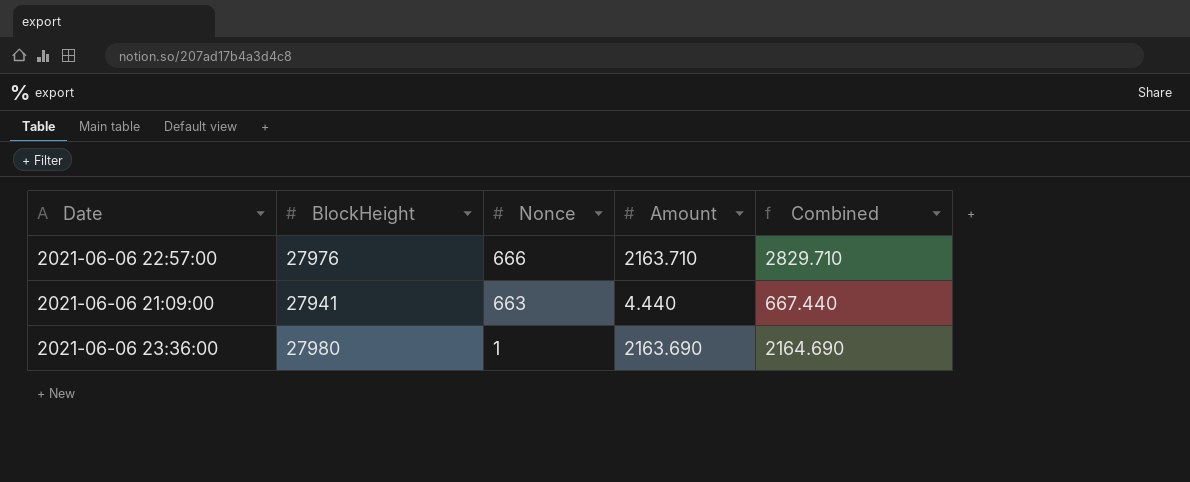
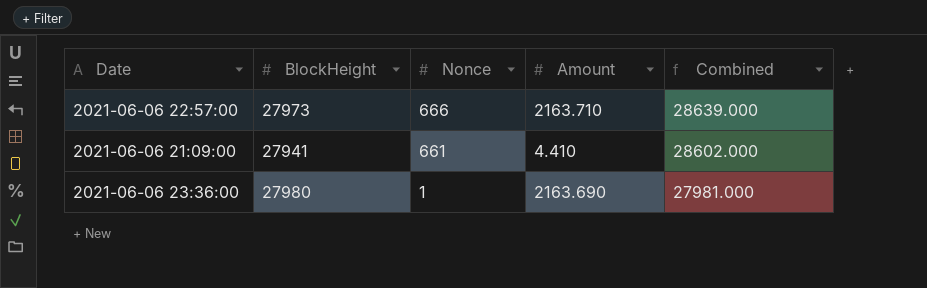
column Combined | formula: [Nonce] + [Amount] -> [BlockHeight] + [Nonce]
2021-06-06 22:57:00 | BlockHeight: 27976 -> 27973
2021-06-06 21:09:00 | Nonce: 663 -> 661
2021-06-06 21:09:00 | Amount: 4.440 -> 4.410

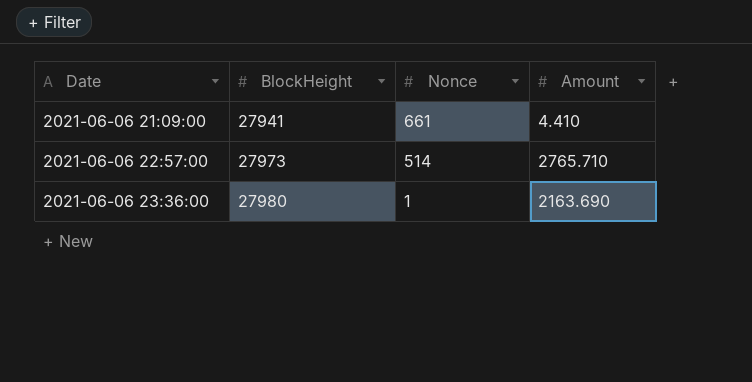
row order: Nonce descending -> Date ascending
column Combined | formula: [BlockHeight] + [Nonce] -> none
2021-06-06 22:57:00 | Nonce: 666 -> 514
2021-06-06 22:57:00 | Amount: 2163.710 -> 2765.710

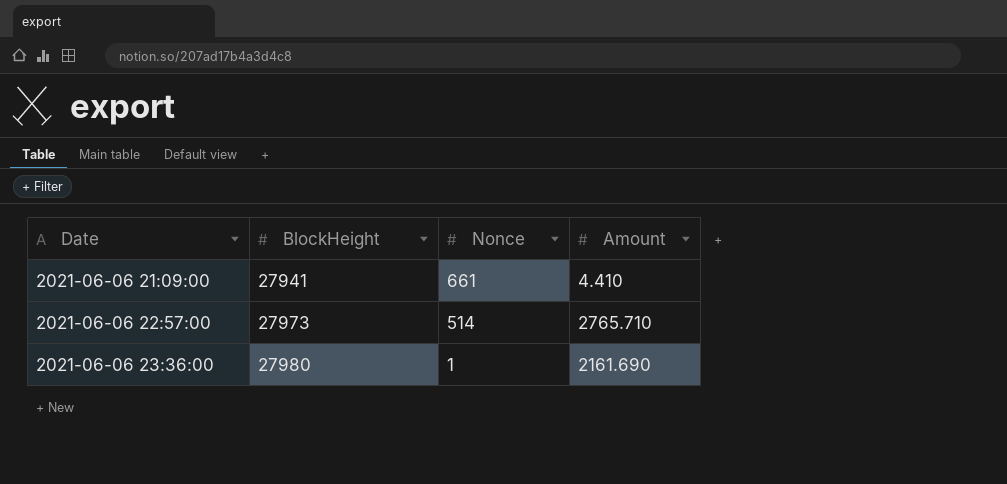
2021-06-06 23:36:00 | Amount: 2163.690 -> 2161.690

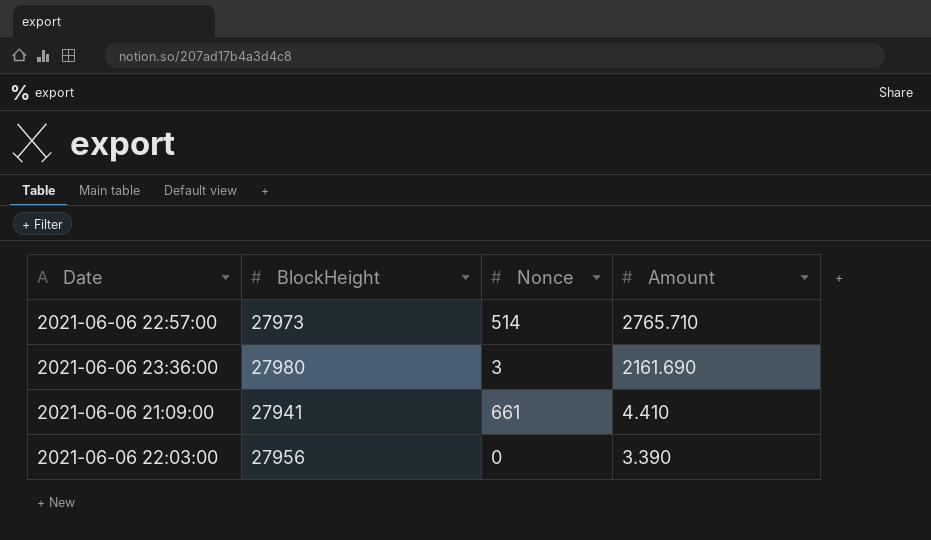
row order: Date ascending -> Amount descending
2021-06-06 23:36:00 | Nonce: 1 -> 3
row 2021-06-06 22:03:00: none -> 27956 | 0 | 3.390

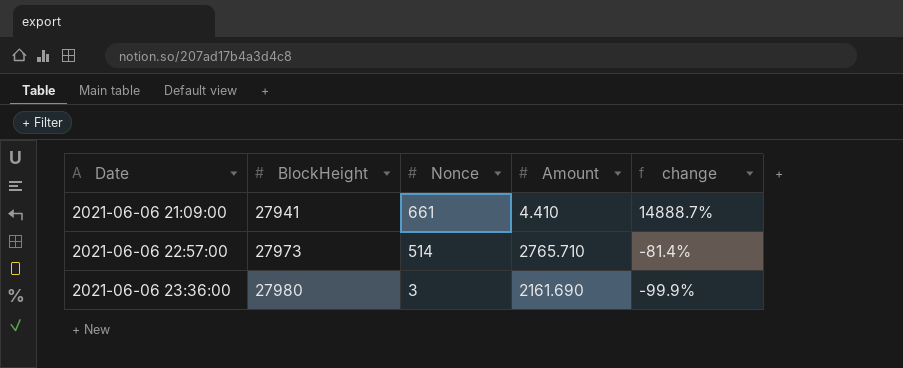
row order: Amount descending -> Date ascending
column change | formula: none -> ([Nonce] - [Amount]) / [Amount]
row 2021-06-06 22:03:00: 27956 | 0 | 3.390 -> none

